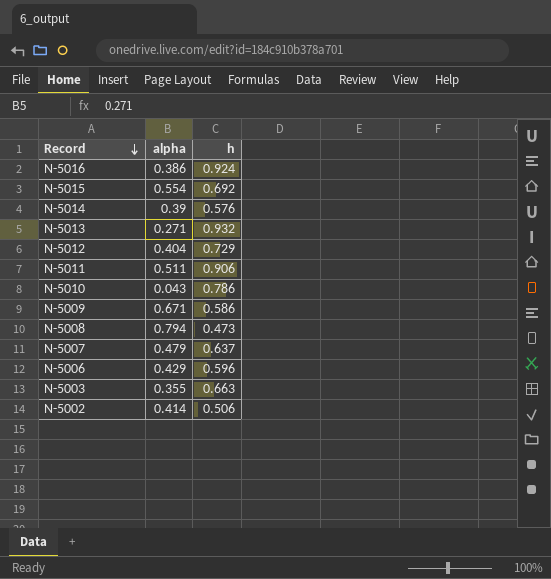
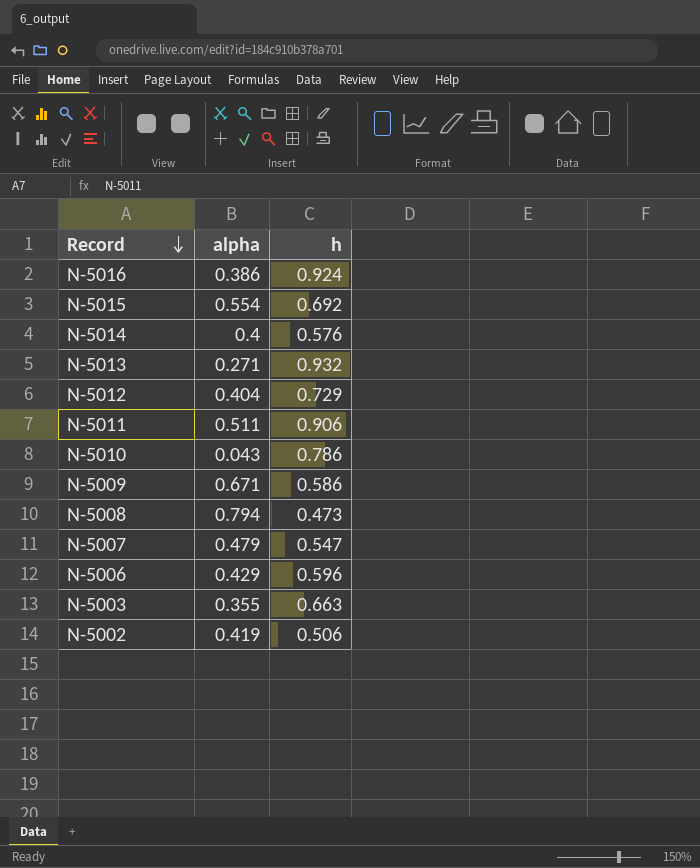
N-5014 | alpha: 0.39 -> 0.4
N-5007 | h: 0.637 -> 0.547
N-5002 | alpha: 0.414 -> 0.419

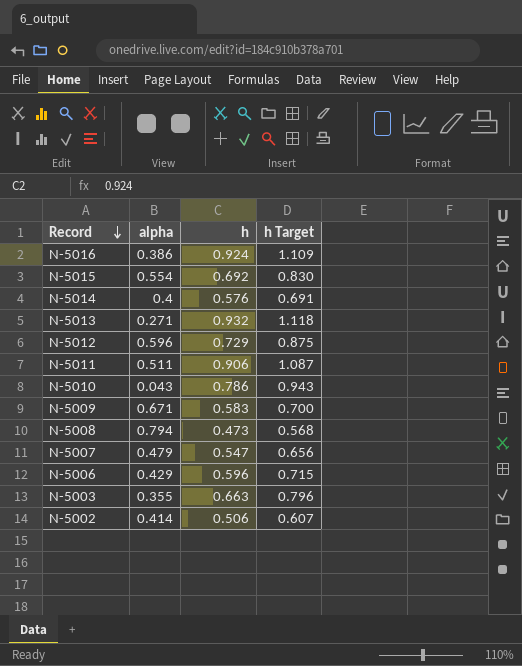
column h Target | formula: none -> [h] * 1.2
N-5012 | alpha: 0.404 -> 0.596
N-5009 | h: 0.586 -> 0.583
N-5002 | alpha: 0.419 -> 0.414

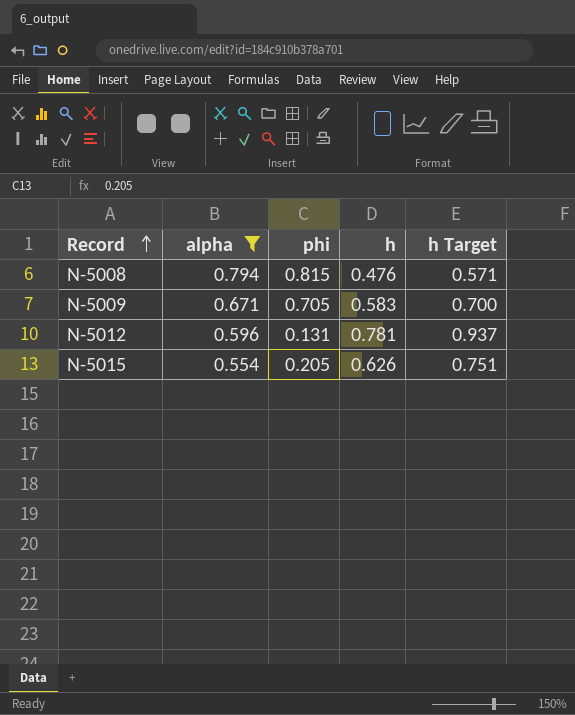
filter: none -> alpha >= 0.554
row order: Record descending -> Record ascending
column phi | position: none -> 3
N-5008 | h: 0.473 -> 0.476
N-5008 | h Target: 0.568 -> 0.571
N-5012 | h: 0.729 -> 0.781
N-5012 | h Target: 0.875 -> 0.937
N-5015 | h: 0.692 -> 0.626
N-5015 | h Target: 0.830 -> 0.751

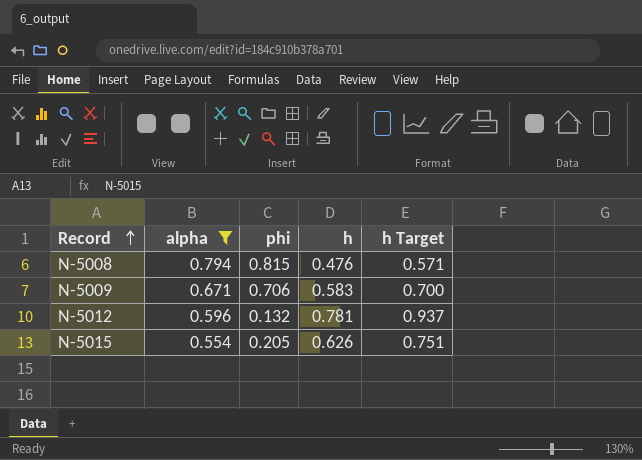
N-5009 | phi: 0.705 -> 0.706
N-5012 | phi: 0.131 -> 0.132

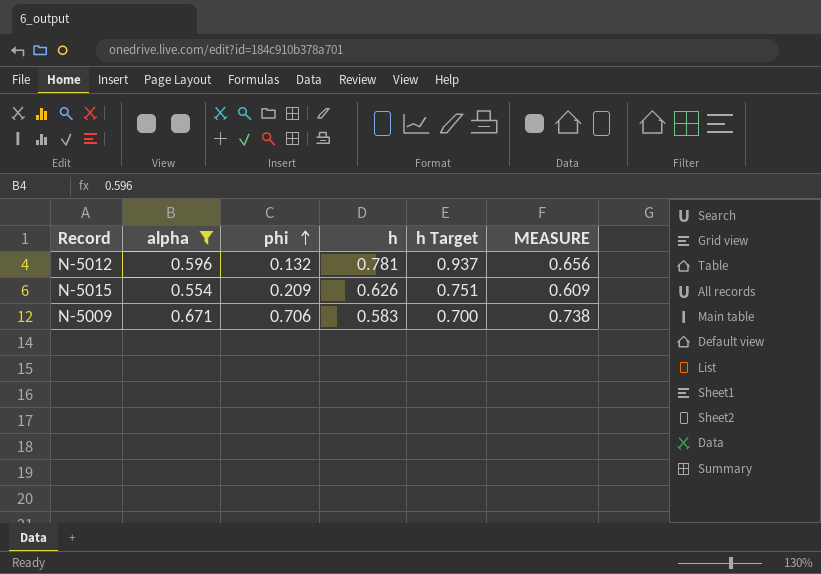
row order: Record ascending -> phi ascending
column MEASURE | formula: none -> [alpha] * 1.1
row N-5008: 0.794 | 0.815 | 0.476 | 0.571 -> none
N-5015 | phi: 0.205 -> 0.209

